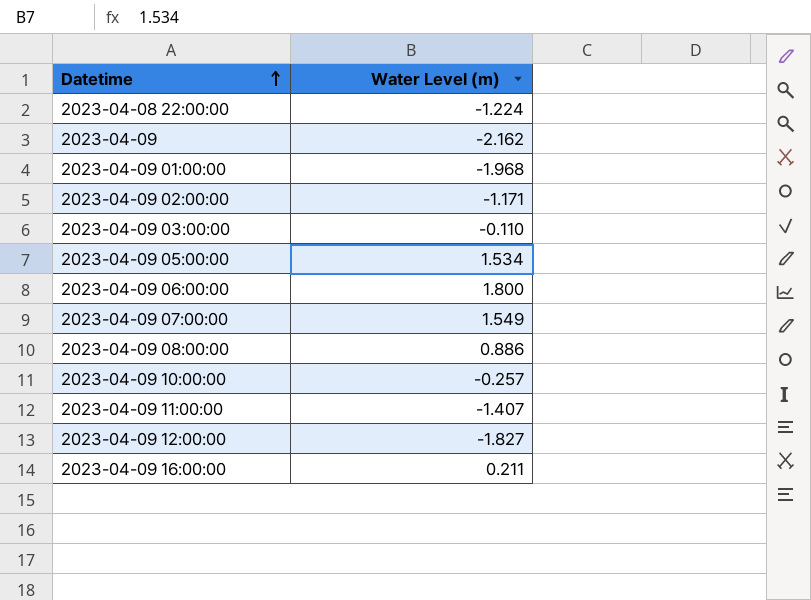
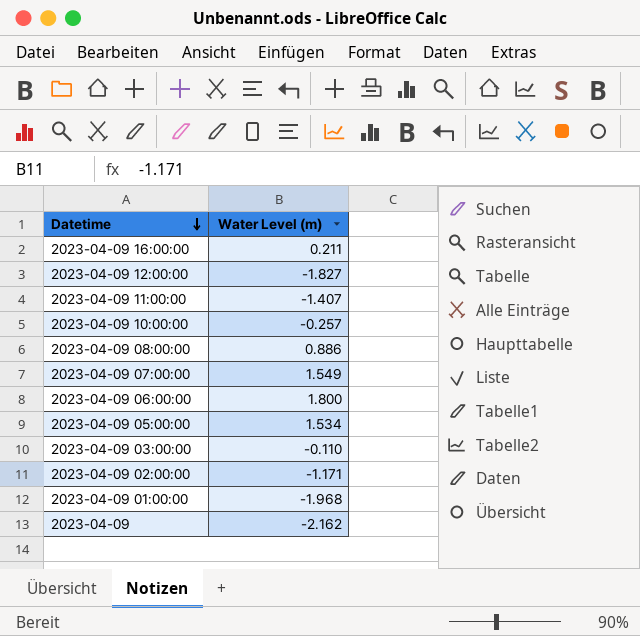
row order: Datetime ascending -> Datetime descending
row 2023-04-08 22:00:00: -1.224 -> none

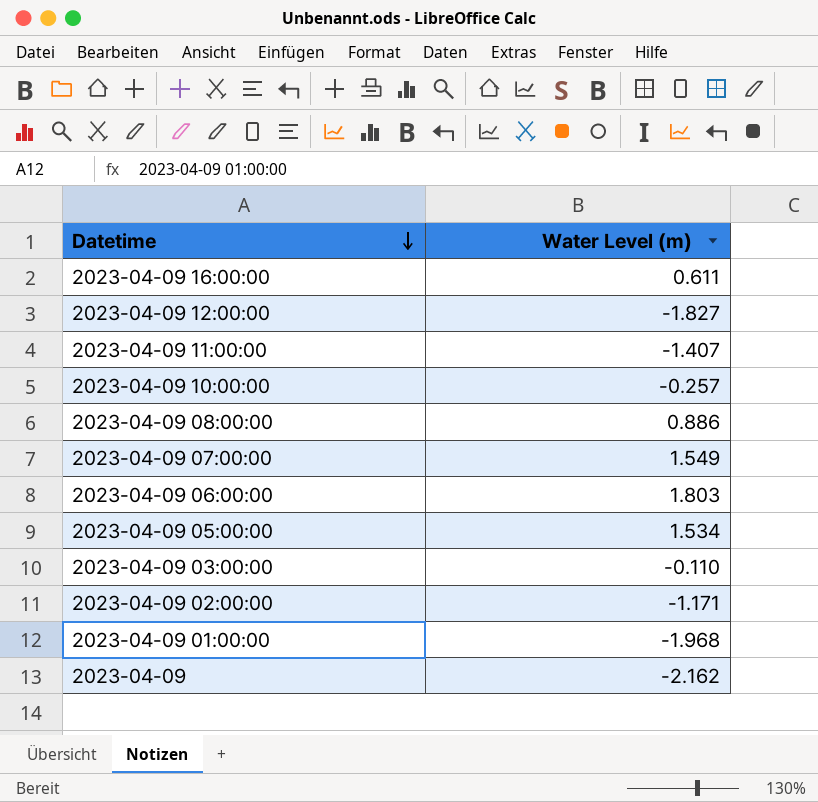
2023-04-09 16:00:00 | Water Level (m): 0.211 -> 0.611
2023-04-09 06:00:00 | Water Level (m): 1.800 -> 1.803

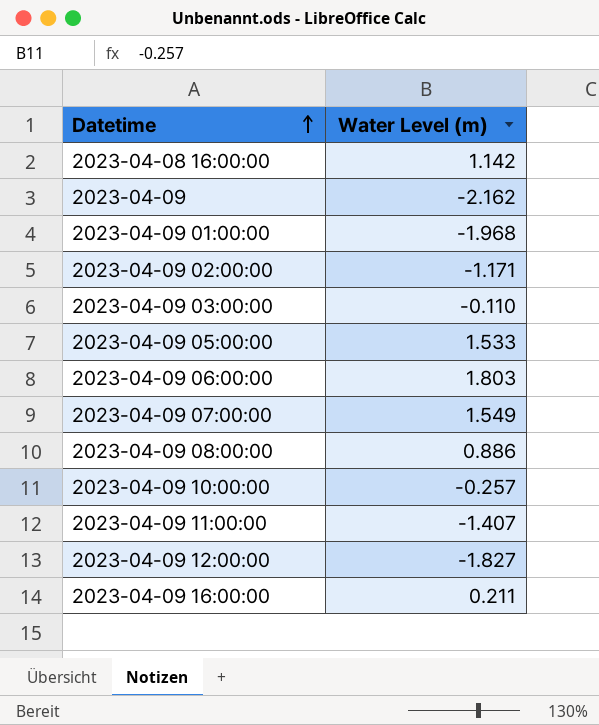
row order: Datetime descending -> Datetime ascending
row 2023-04-08 16:00:00: none -> 1.142
2023-04-09 05:00:00 | Water Level (m): 1.534 -> 1.533
2023-04-09 16:00:00 | Water Level (m): 0.611 -> 0.211

